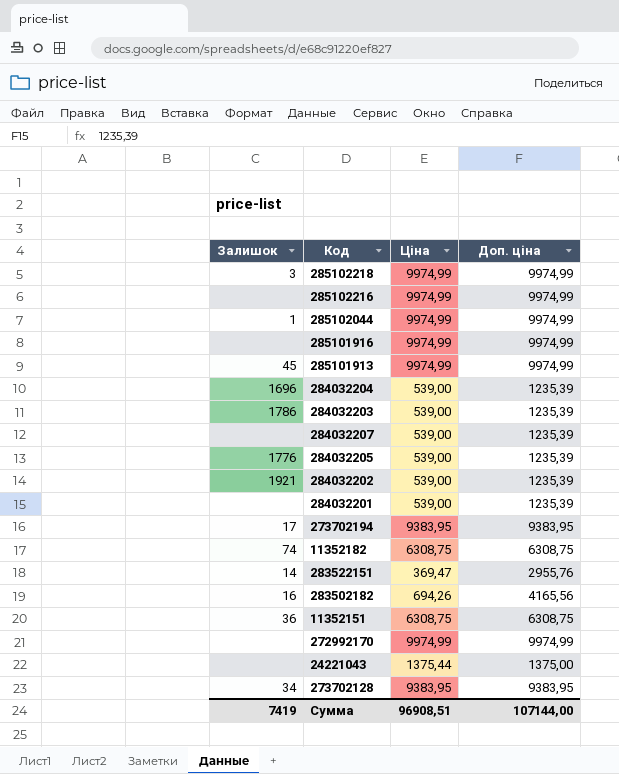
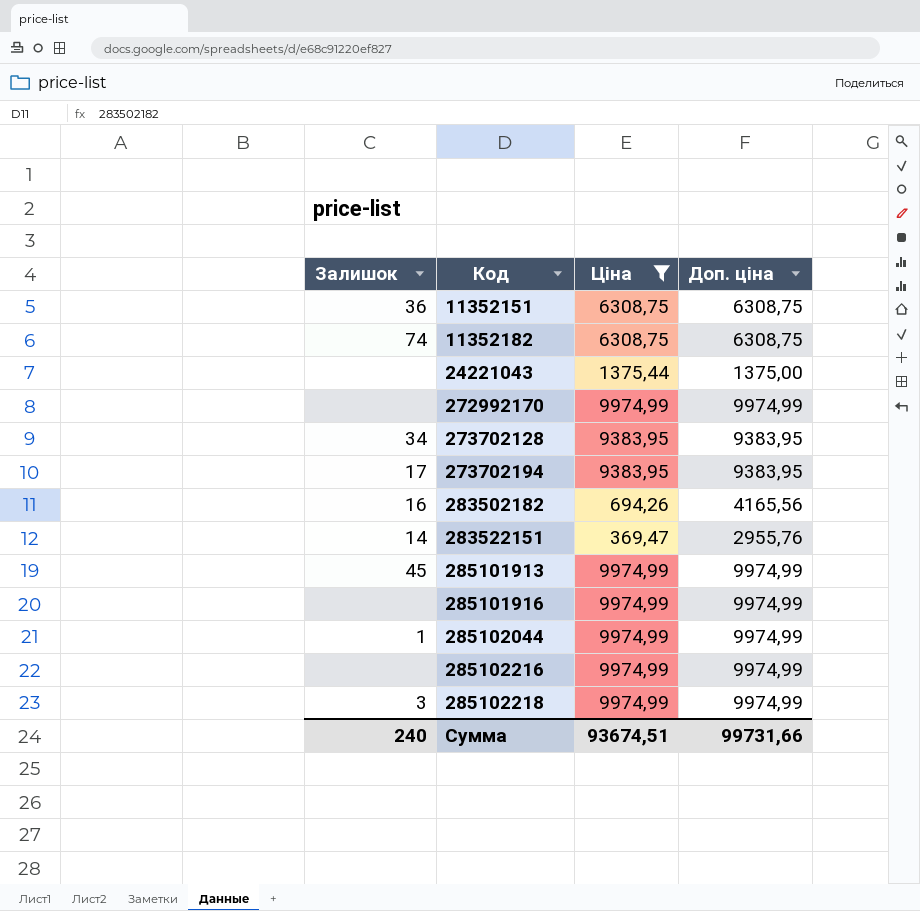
filter: none -> Ціна != 539,00
row order: none -> Код ascending
Сумма | Залишок: 7419 -> 240
Сумма | Ціна: 96908,51 -> 93674,51
Сумма | Доп. ціна: 107144,00 -> 99731,66

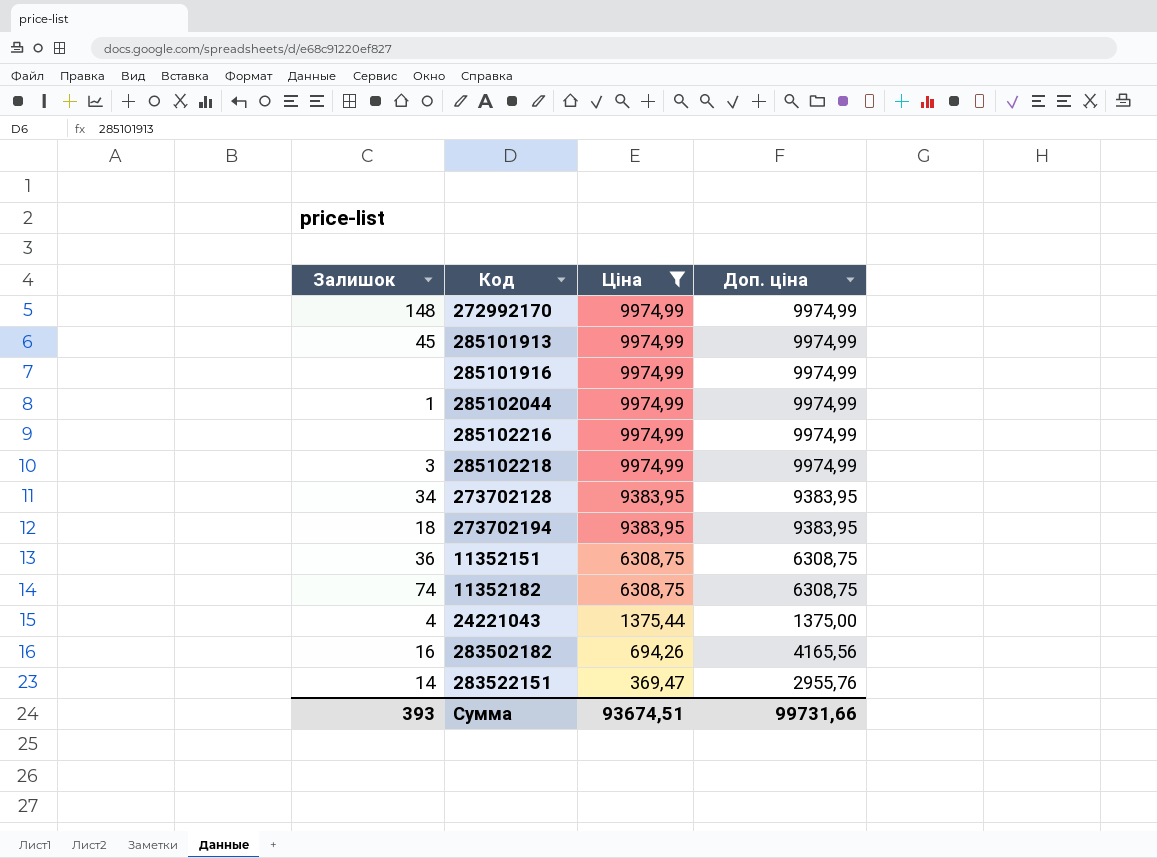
row order: Код ascending -> Ціна descending
272992170 | Залишок: none -> 148
273702194 | Залишок: 17 -> 18
24221043 | Залишок: none -> 4
Сумма | Залишок: 240 -> 393

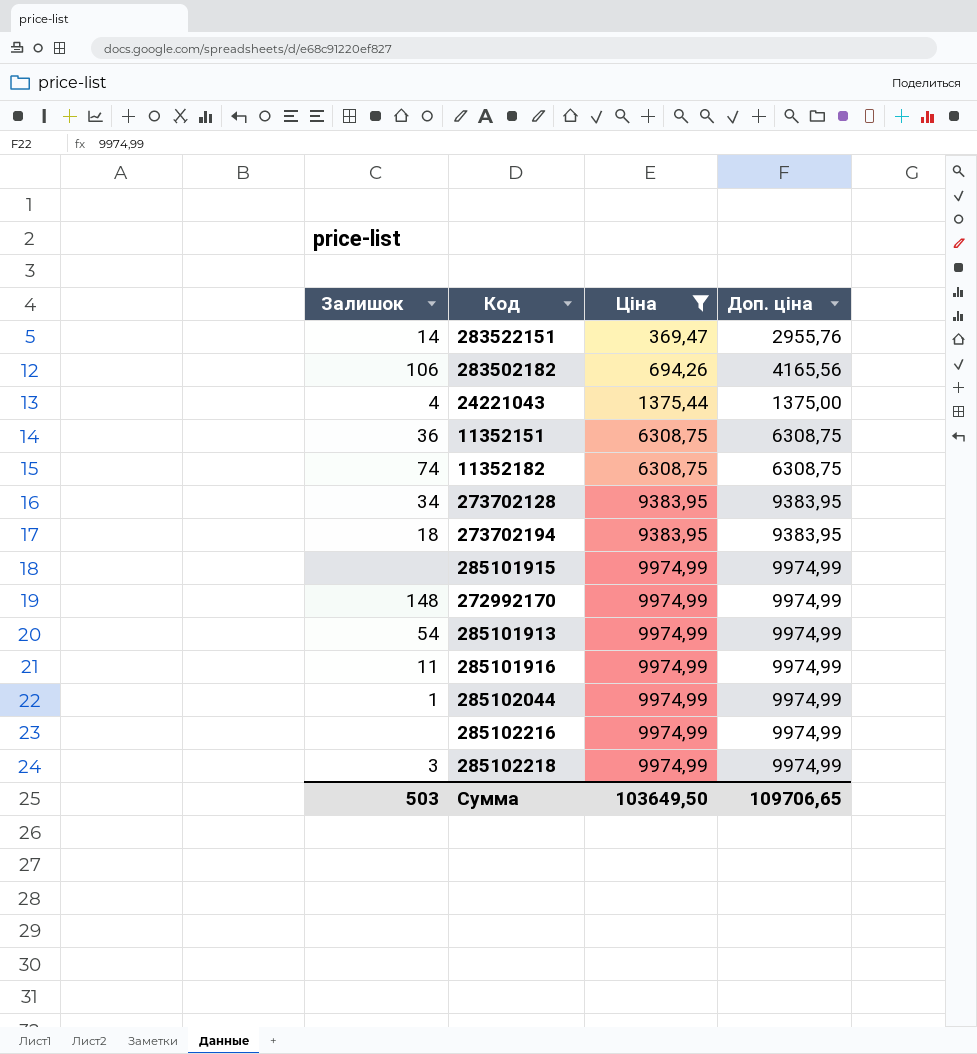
row order: Ціна descending -> Ціна ascending
283502182 | Залишок: 16 -> 106
row 285101915: none -> none | 9974,99 | 9974,99
285101913 | Залишок: 45 -> 54
285101916 | Залишок: none -> 11
Сумма | Залишок: 393 -> 503
Сумма | Ціна: 93674,51 -> 103649,50
Сумма | Доп. ціна: 99731,66 -> 109706,65

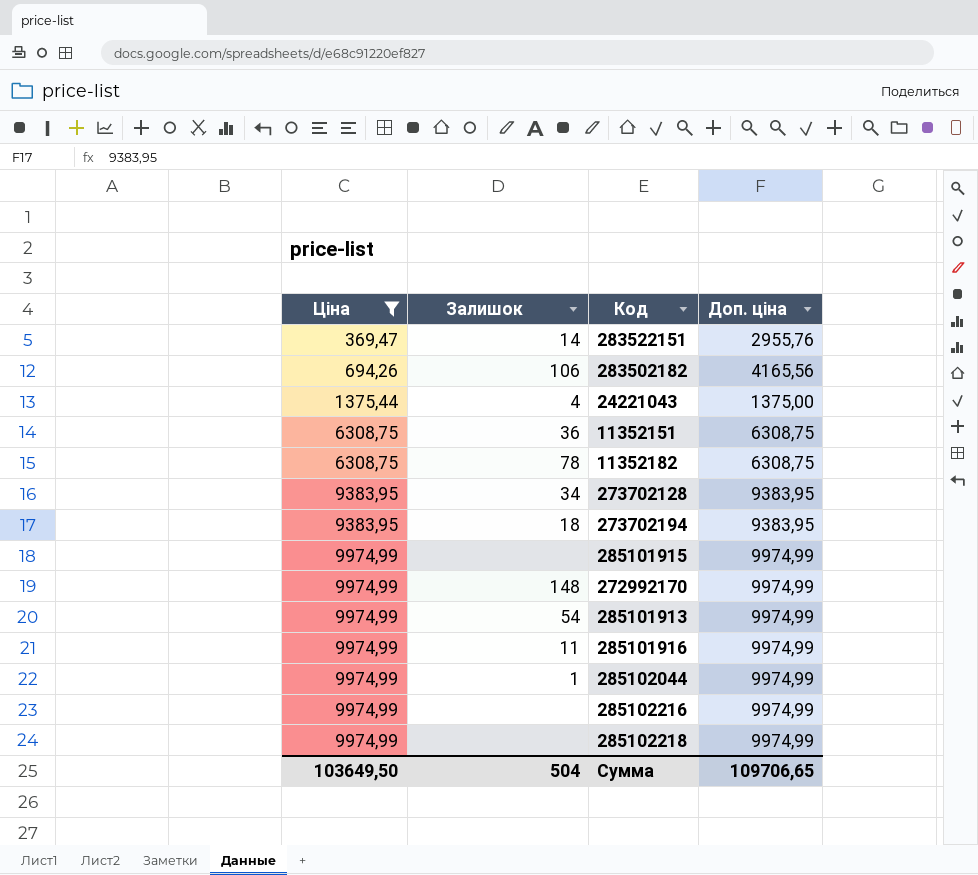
column Ціна | position: 3 -> 1
11352182 | Залишок: 74 -> 78
285102218 | Залишок: 3 -> none
Сумма | Залишок: 503 -> 504

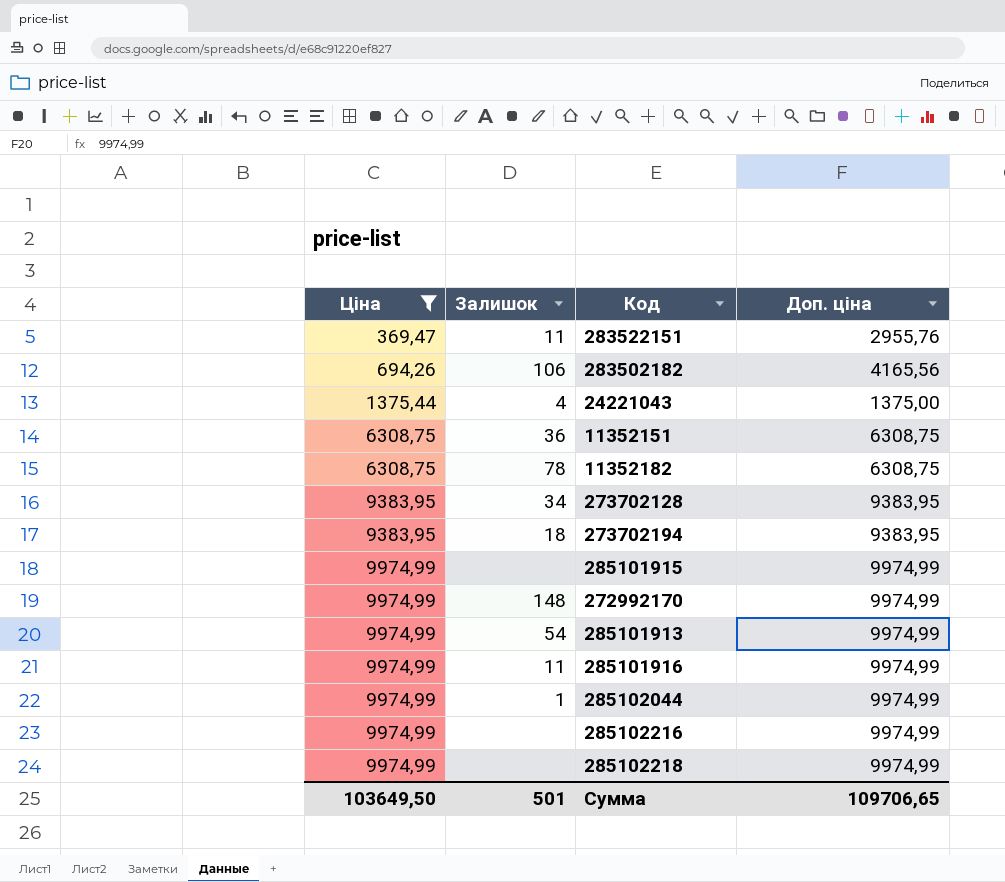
283522151 | Залишок: 14 -> 11
Сумма | Залишок: 504 -> 501

